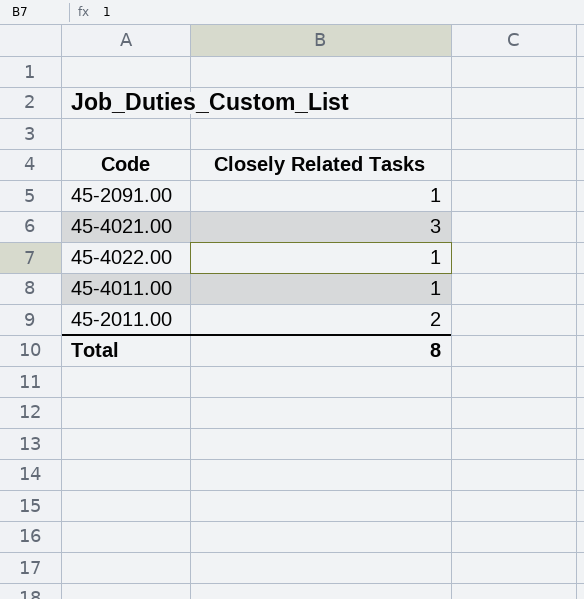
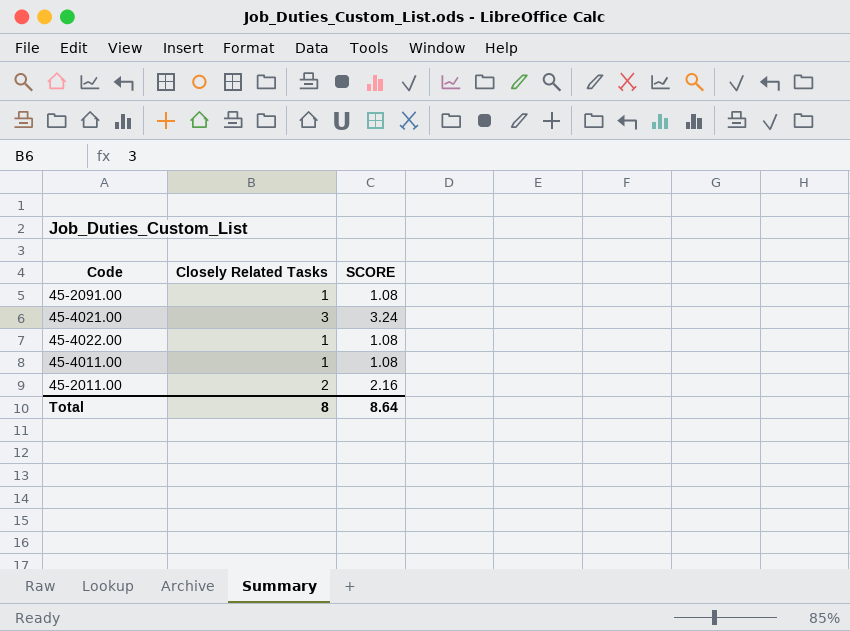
column SCORE | formula: none -> [Closely Related Tasks] * 1.08

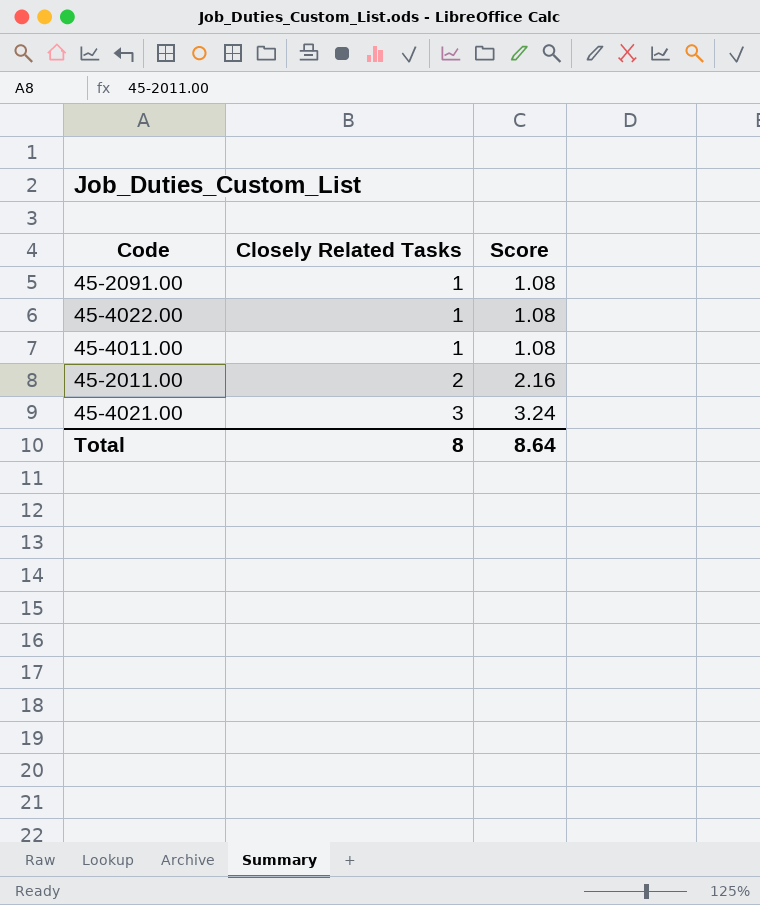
row order: none -> Closely Related Tasks ascending
column name: SCORE -> Score

